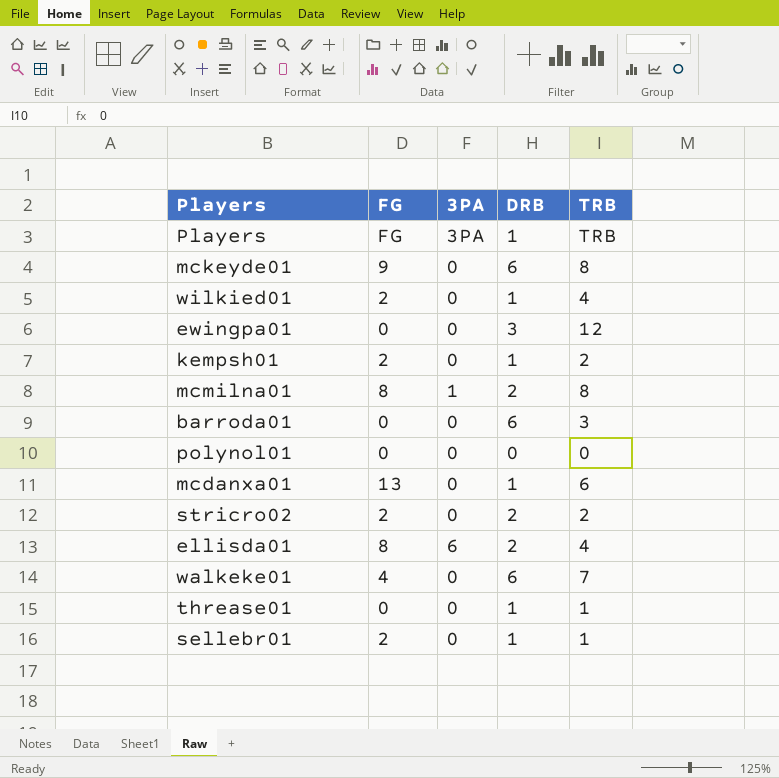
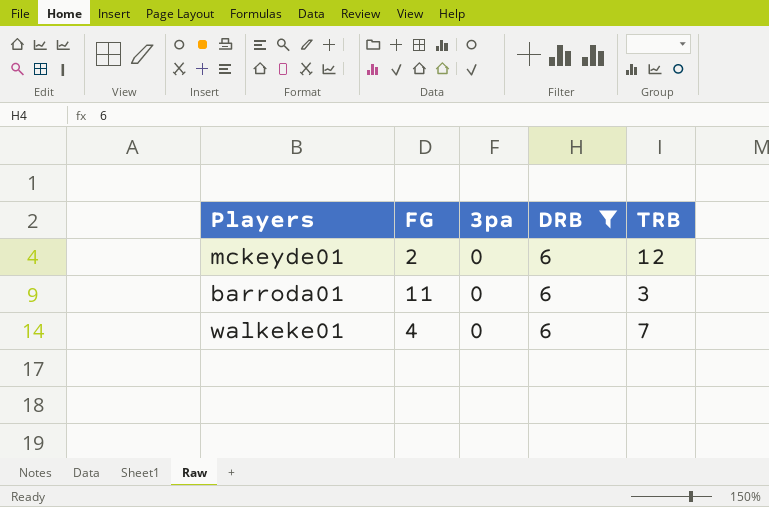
filter: none -> DRB = 6
column name: 3PA -> 3pa
mckeyde01 | FG: 9 -> 2
mckeyde01 | TRB: 8 -> 12
barroda01 | FG: 0 -> 11

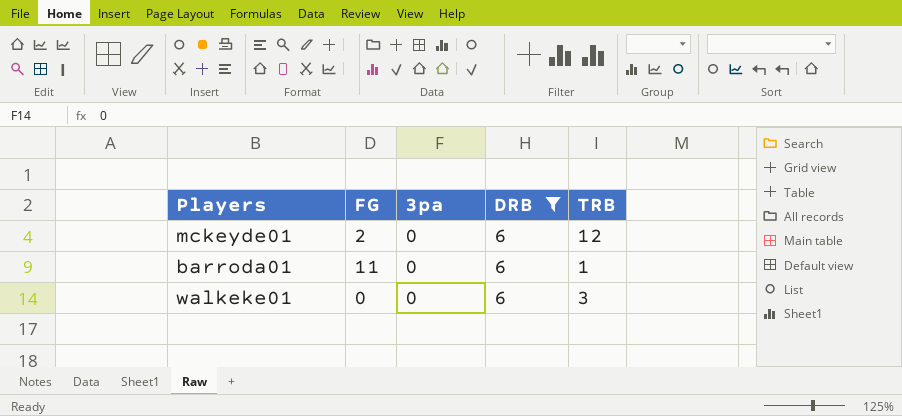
barroda01 | TRB: 3 -> 1
walkeke01 | FG: 4 -> 0
walkeke01 | TRB: 7 -> 3

